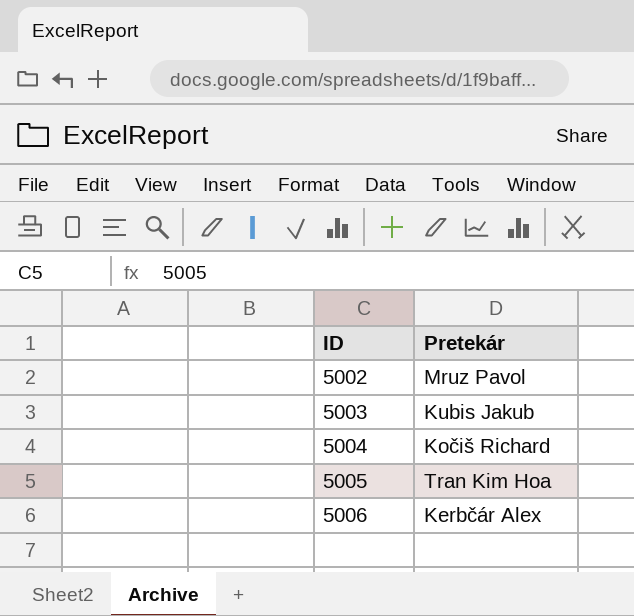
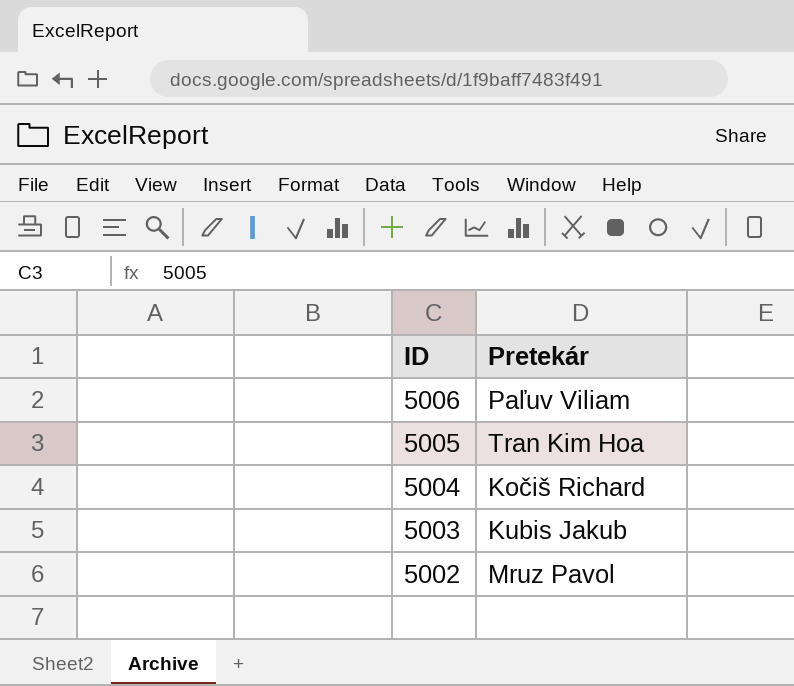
row order: ID ascending -> ID descending
5006 | Pretekár: Kerbčár Alex -> Paľuv Viliam

